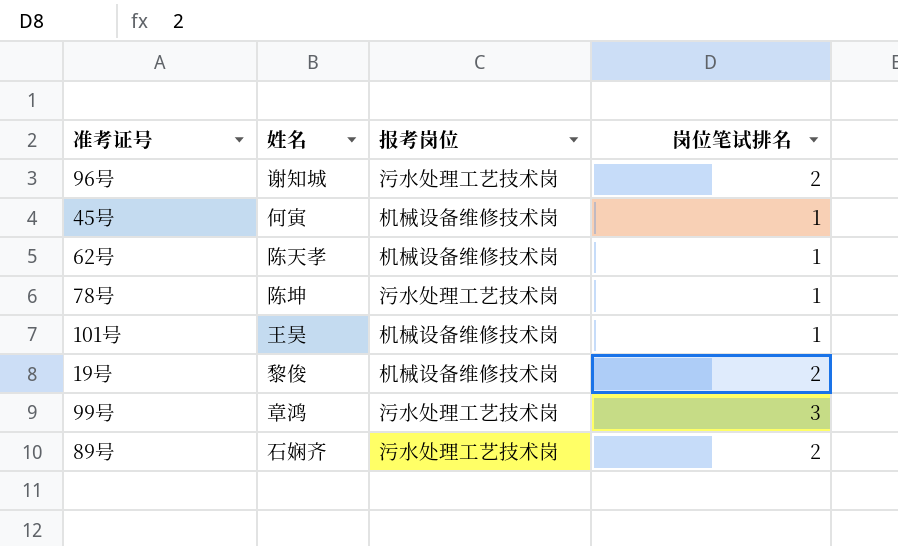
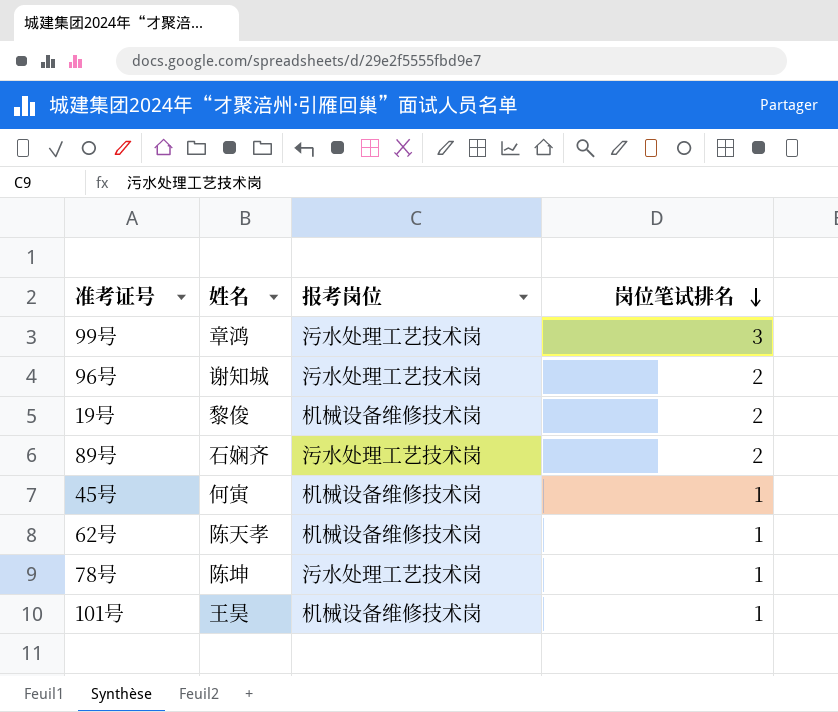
row order: none -> 岗位笔试排名 descending

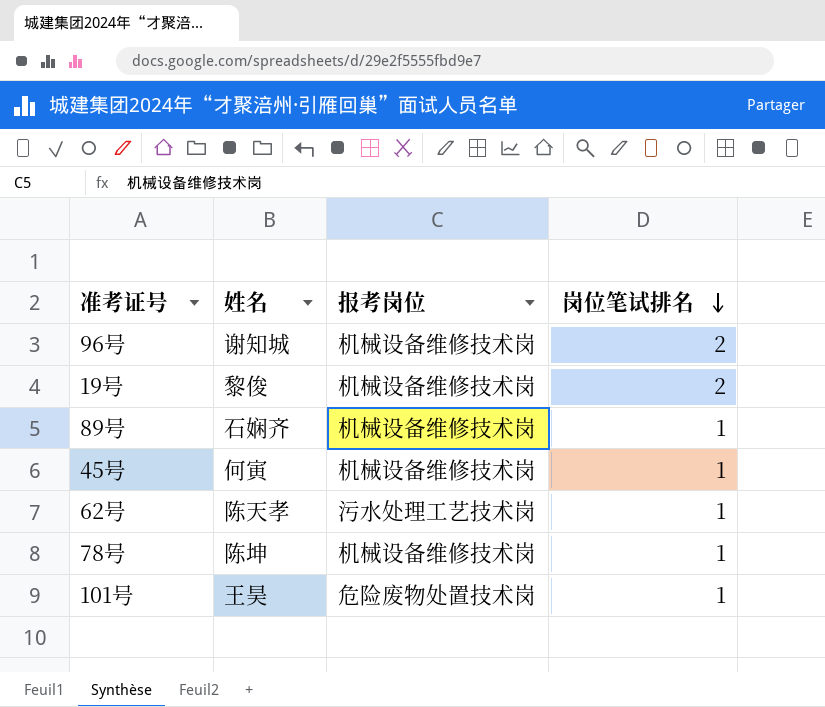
row 99号: 章鸿 | 污水处理工艺技术岗 | 3 -> none
96号 | 报考岗位: 污水处理工艺技术岗 -> 机械设备维修技术岗
89号 | 报考岗位: 污水处理工艺技术岗 -> 机械设备维修技术岗
89号 | 岗位笔试排名: 2 -> 1
62号 | 报考岗位: 机械设备维修技术岗 -> 污水处理工艺技术岗
78号 | 报考岗位: 污水处理工艺技术岗 -> 机械设备维修技术岗
101号 | 报考岗位: 机械设备维修技术岗 -> 危险废物处置技术岗

